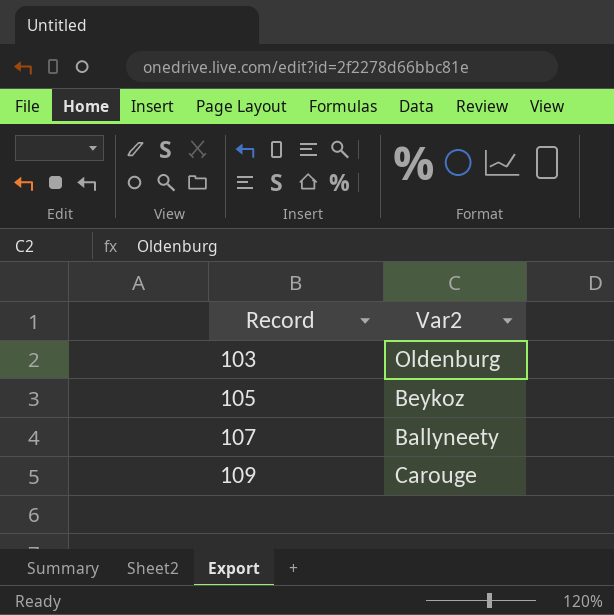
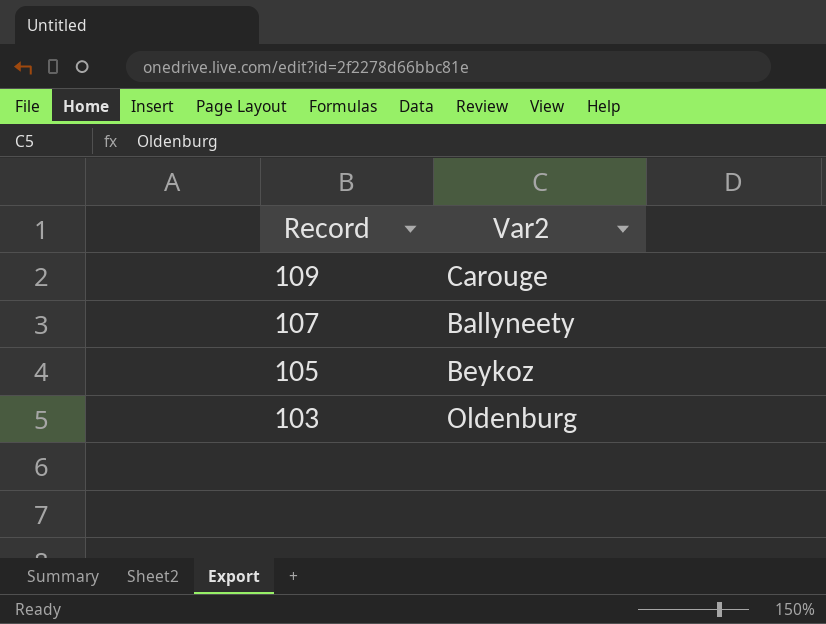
row order: Record ascending -> Record descending

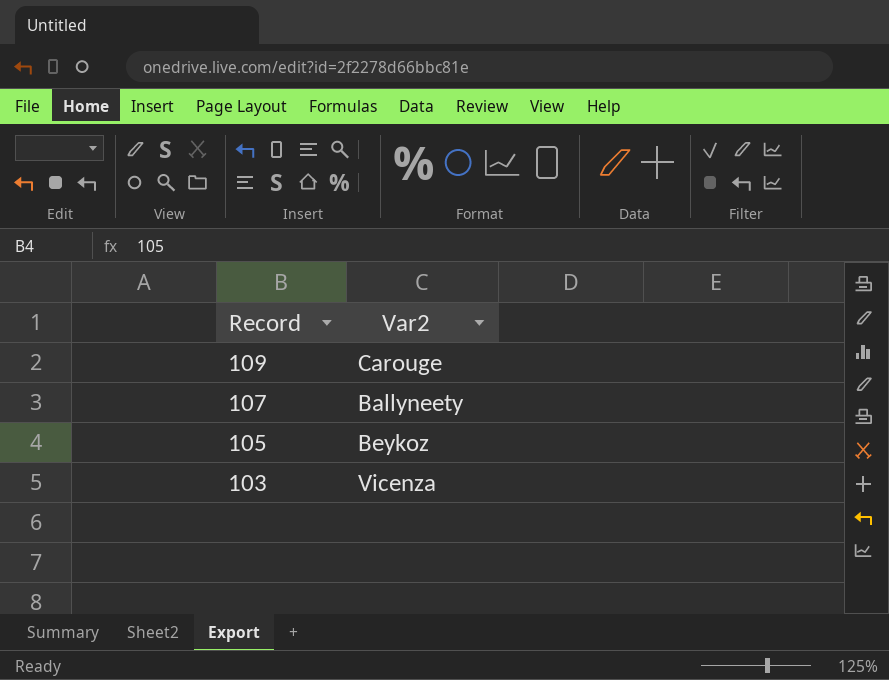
103 | Var2: Oldenburg -> Vicenza

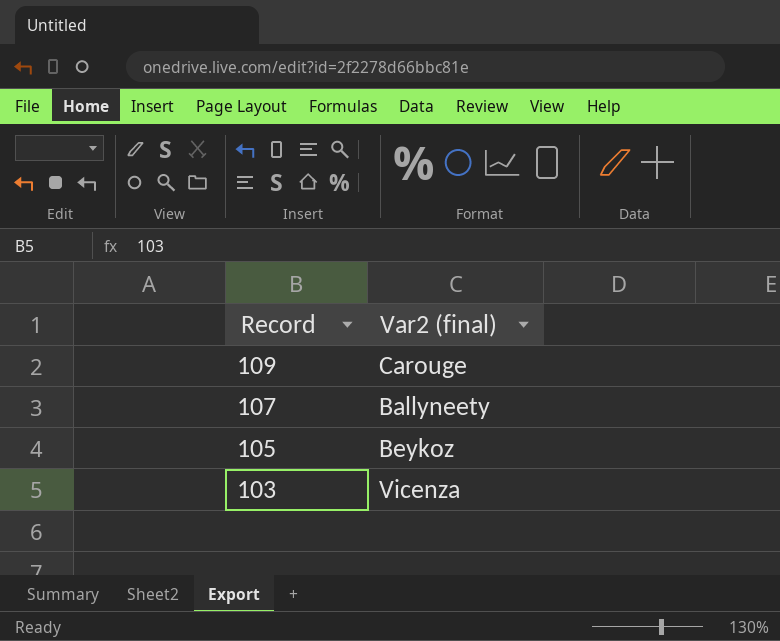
column name: Var2 -> Var2 (final)

